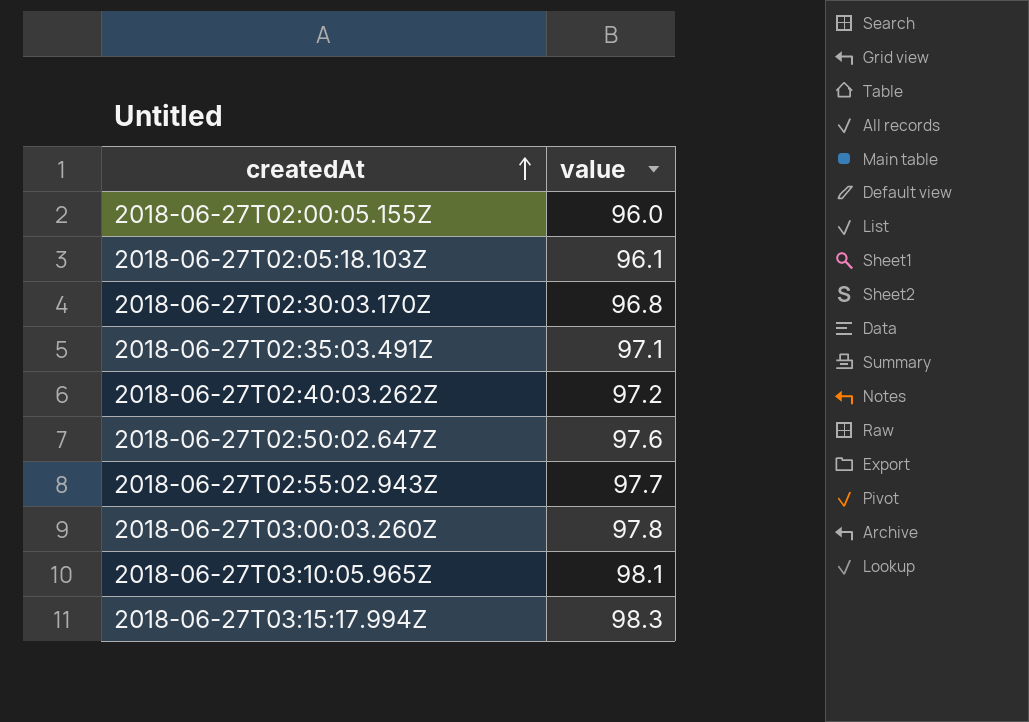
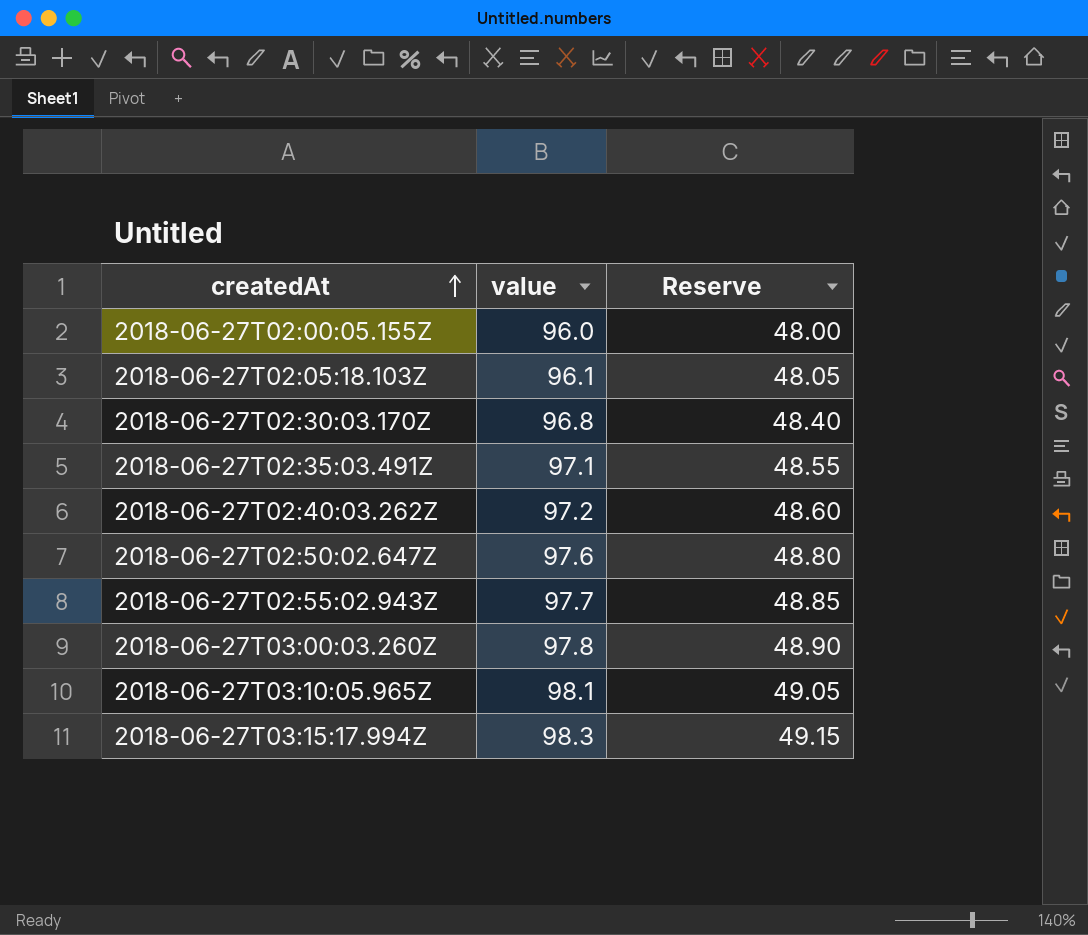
column Reserve | formula: none -> [value] * 0.5

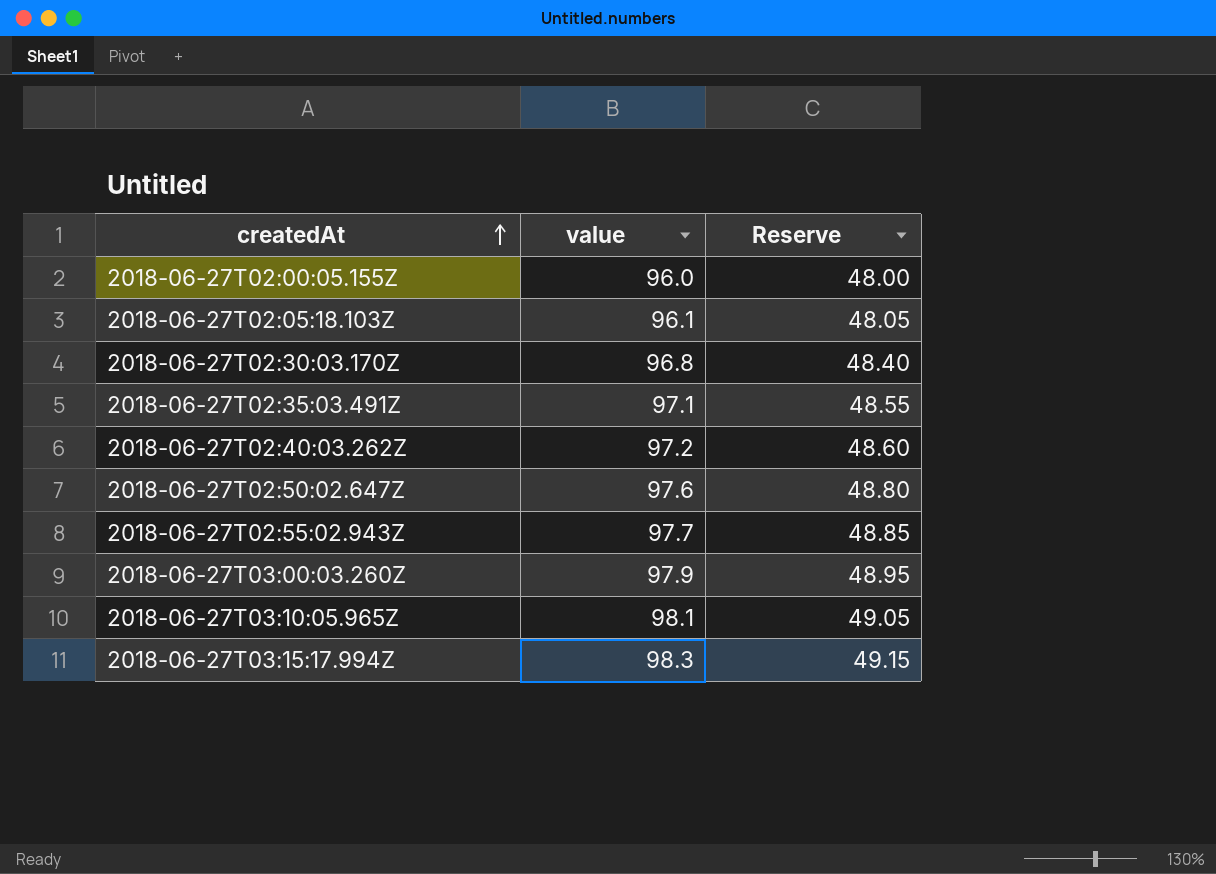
2018-06-27T03:00:03.260Z | value: 97.8 -> 97.9
2018-06-27T03:00:03.260Z | Reserve: 48.90 -> 48.95

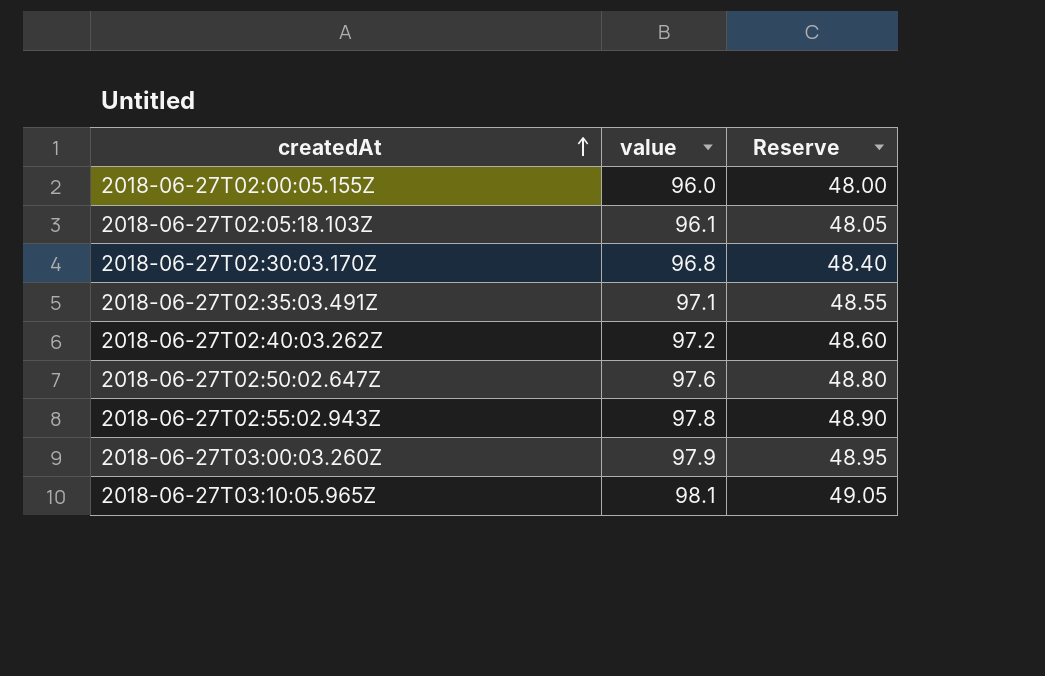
row 2018-06-27T03:15:17.994Z: 98.3 | 49.15 -> none
2018-06-27T02:55:02.943Z | value: 97.7 -> 97.8
2018-06-27T02:55:02.943Z | Reserve: 48.85 -> 48.90

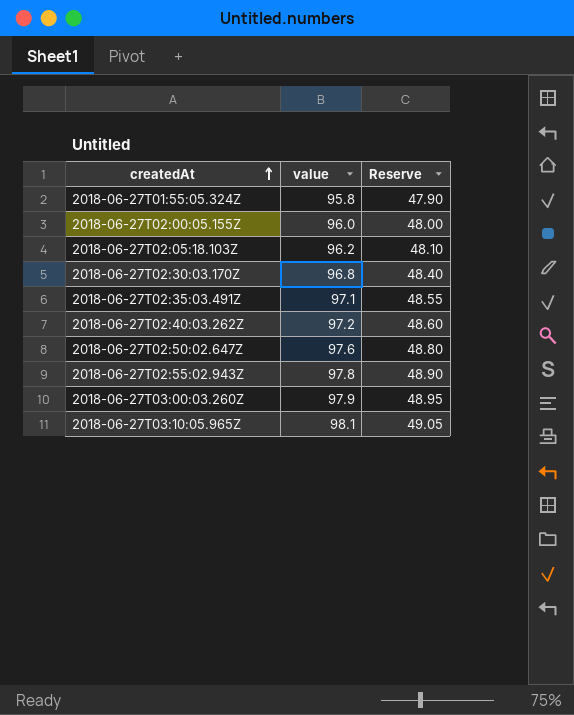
row 2018-06-27T01:55:05.324Z: none -> 95.8 | 47.90
2018-06-27T02:05:18.103Z | value: 96.1 -> 96.2
2018-06-27T02:05:18.103Z | Reserve: 48.05 -> 48.10

